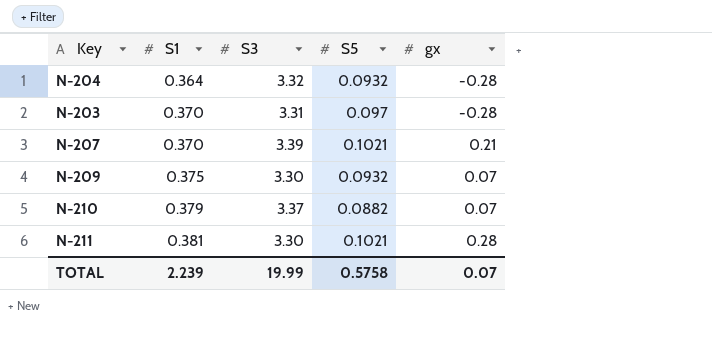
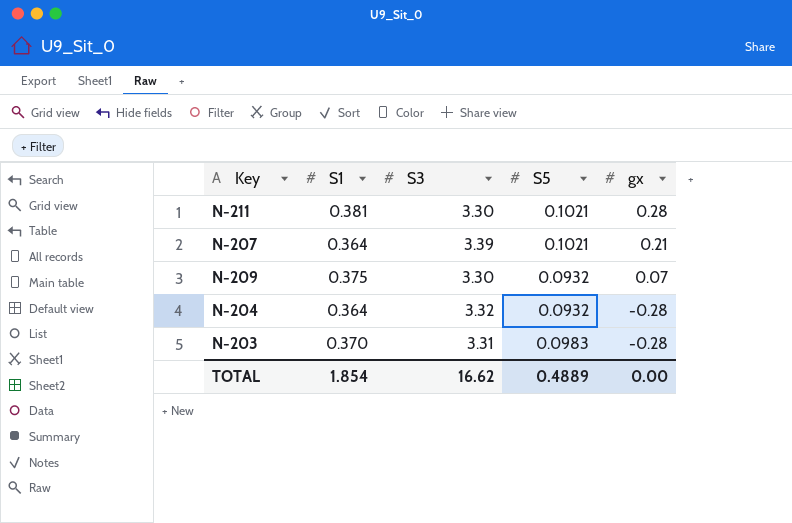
row order: S1 ascending -> gx descending
row N-210: 0.379 | 3.37 | 0.0882 | 0.07 -> none
N-207 | S1: 0.370 -> 0.364
N-203 | S5: 0.097 -> 0.0983
TOTAL | S1: 2.239 -> 1.854
TOTAL | S3: 19.99 -> 16.62
TOTAL | S5: 0.5758 -> 0.4889
TOTAL | gx: 0.07 -> 0.00

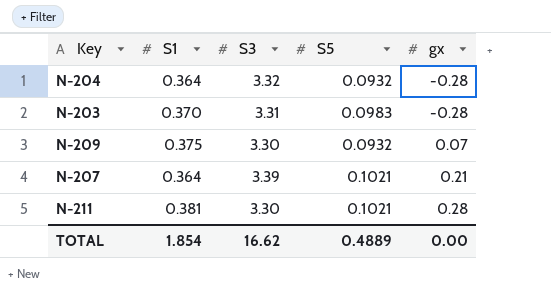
row order: gx descending -> gx ascending

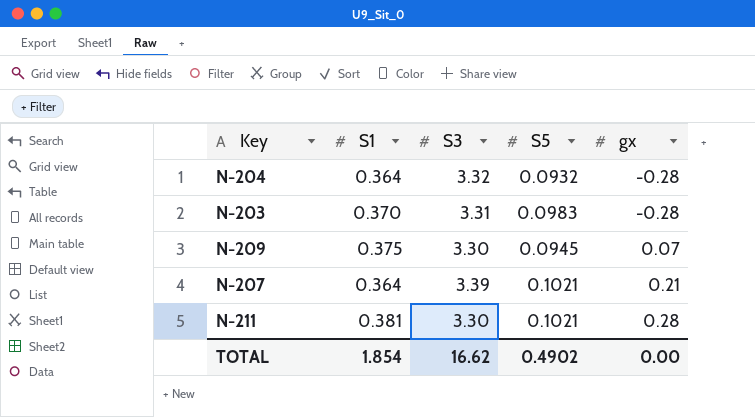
N-209 | S5: 0.0932 -> 0.0945
TOTAL | S5: 0.4889 -> 0.4902

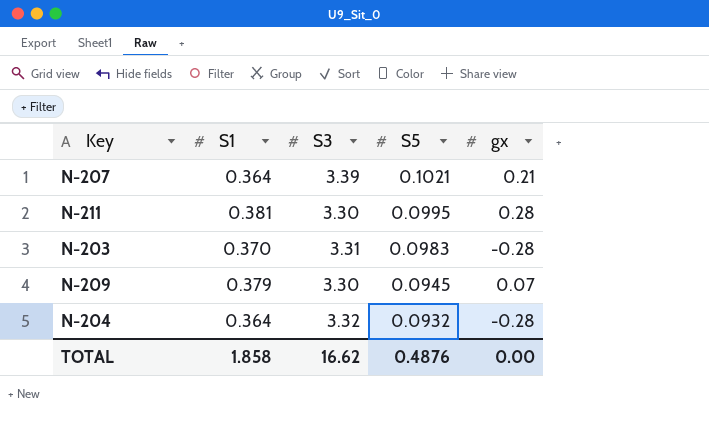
row order: gx ascending -> S5 descending
N-211 | S5: 0.1021 -> 0.0995
N-209 | S1: 0.375 -> 0.379
TOTAL | S1: 1.854 -> 1.858
TOTAL | S5: 0.4902 -> 0.4876

